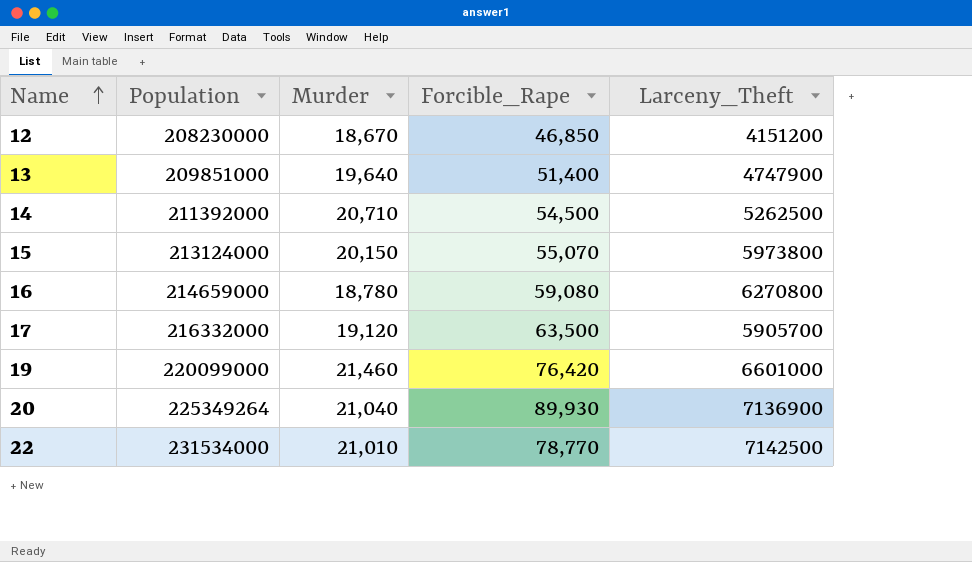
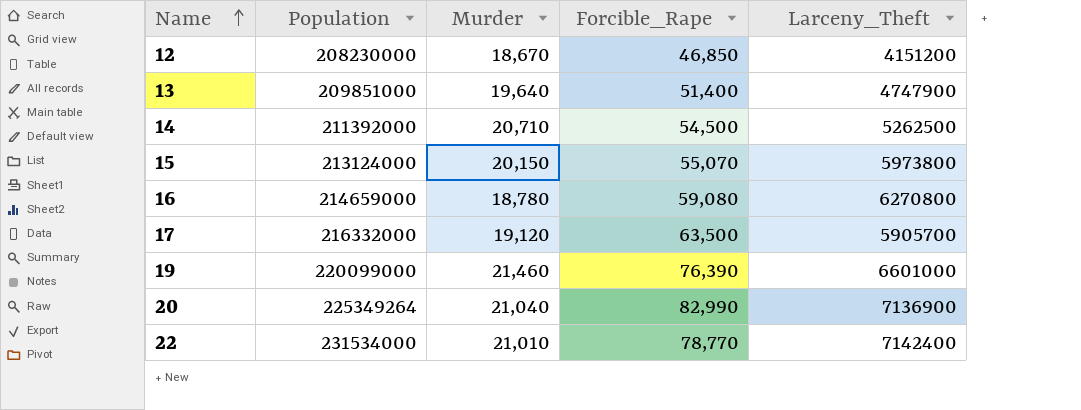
19 | Forcible_Rape: 76,420 -> 76,390
20 | Forcible_Rape: 89,930 -> 82,990
22 | Larceny_Theft: 7142500 -> 7142400

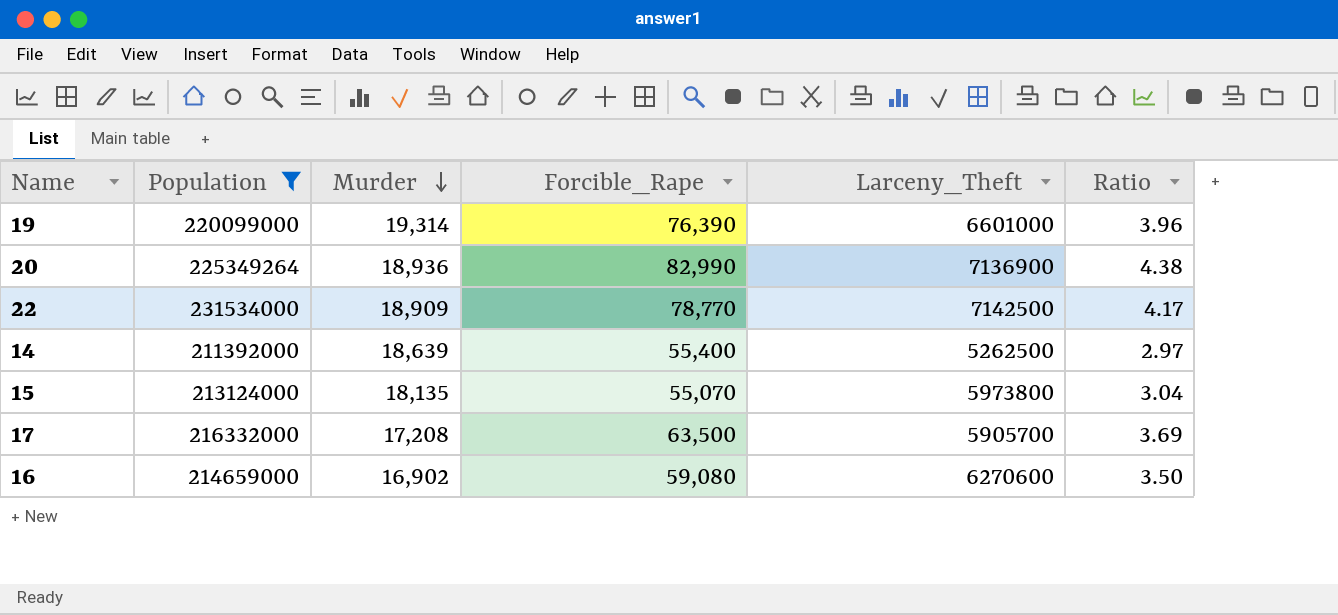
filter: none -> Population >= 211392000
row order: Name ascending -> Murder descending
column Ratio | formula: none -> [Forcible_Rape] / [Murder]
19 | Murder: 21,460 -> 19,314
20 | Murder: 21,040 -> 18,936
22 | Murder: 21,010 -> 18,909
22 | Larceny_Theft: 7142400 -> 7142500
14 | Murder: 20,710 -> 18,639
14 | Forcible_Rape: 54,500 -> 55,400
15 | Murder: 20,150 -> 18,135
17 | Murder: 19,120 -> 17,208
16 | Murder: 18,780 -> 16,902
16 | Larceny_Theft: 6270800 -> 6270600

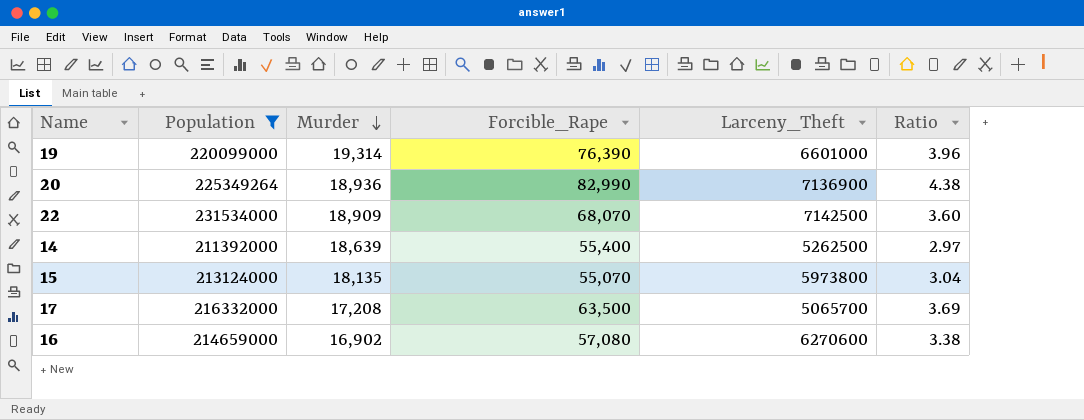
22 | Forcible_Rape: 78,770 -> 68,070
22 | Ratio: 4.17 -> 3.60
17 | Larceny_Theft: 5905700 -> 5065700
16 | Forcible_Rape: 59,080 -> 57,080
16 | Ratio: 3.50 -> 3.38

